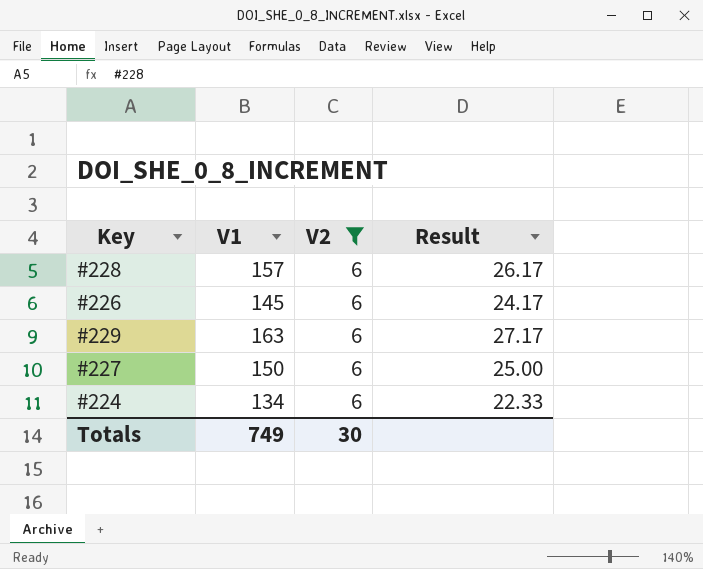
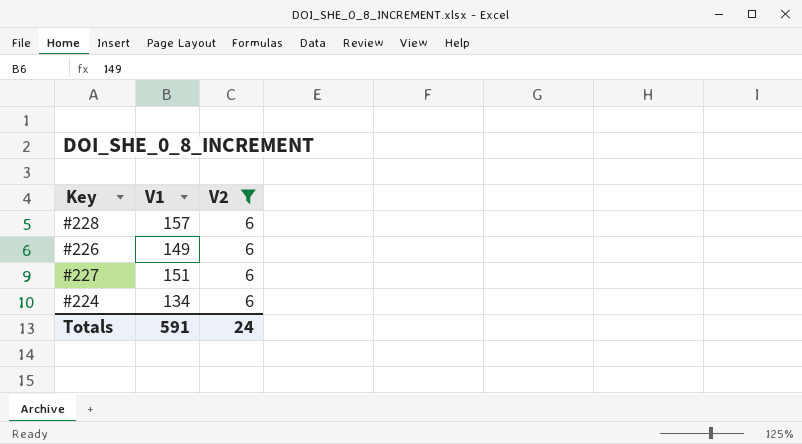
column Result | formula: [V1] / [V2] -> none
row #229: 163 | 6 | 27.17 -> none
#226 | V1: 145 -> 149
#227 | V1: 150 -> 151
Totals | V1: 749 -> 591
Totals | V2: 30 -> 24

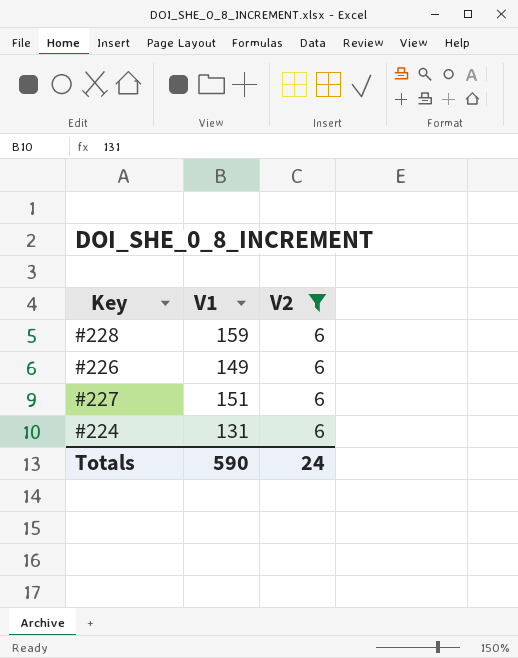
#228 | V1: 157 -> 159
#224 | V1: 134 -> 131
Totals | V1: 591 -> 590

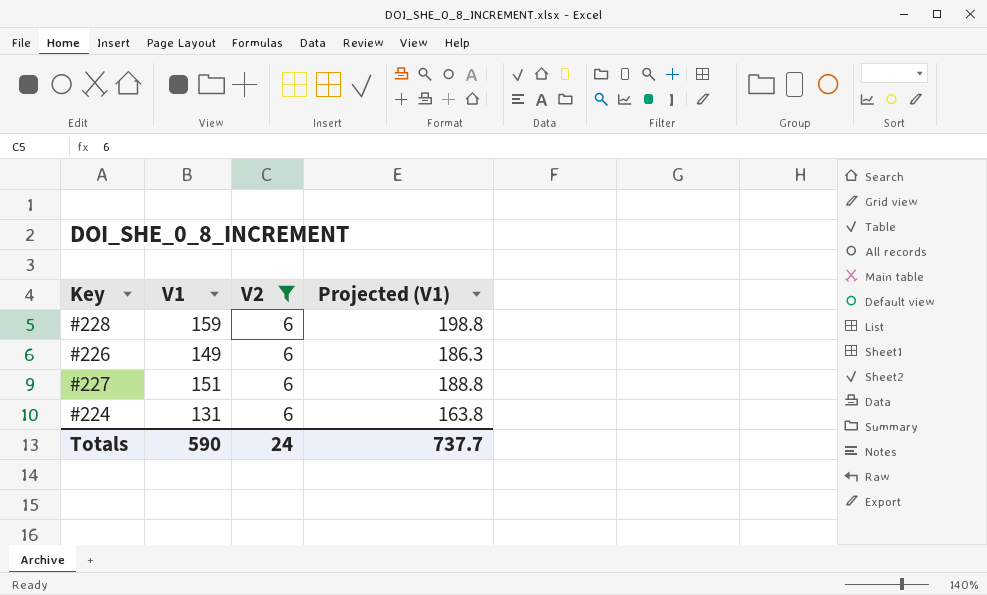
column Projected (V1) | formula: none -> [V1] * 1.25

